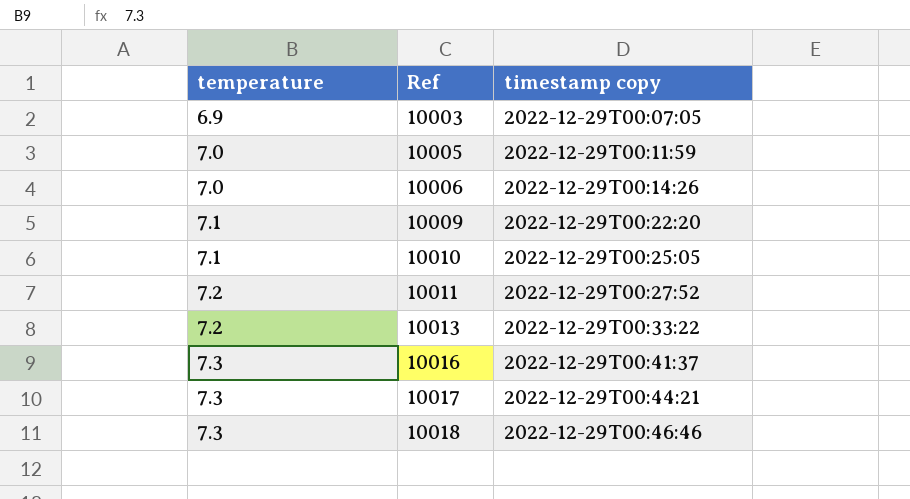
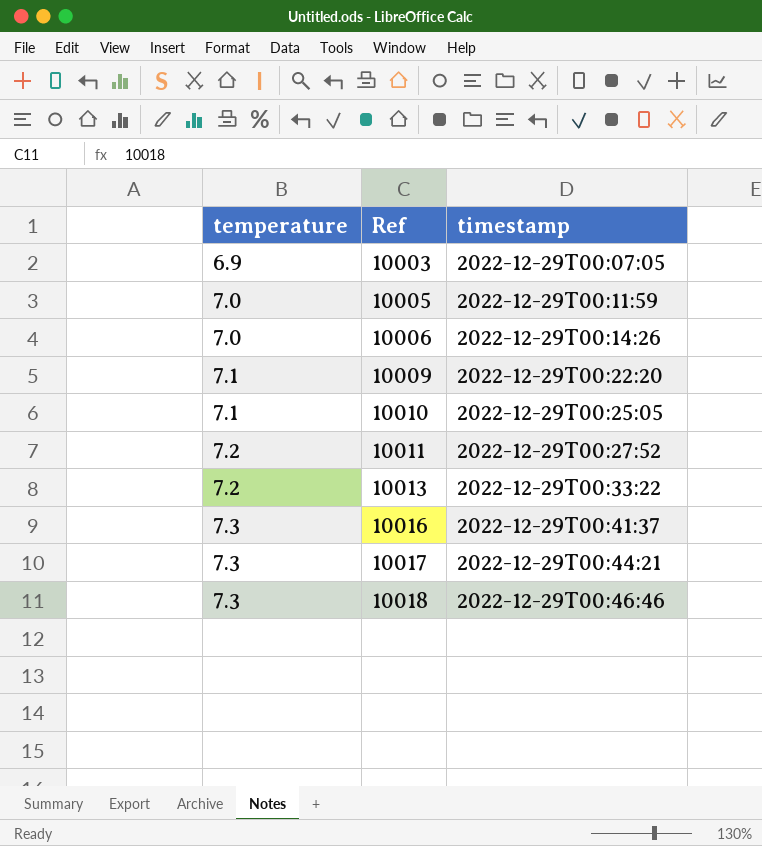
column name: timestamp copy -> timestamp

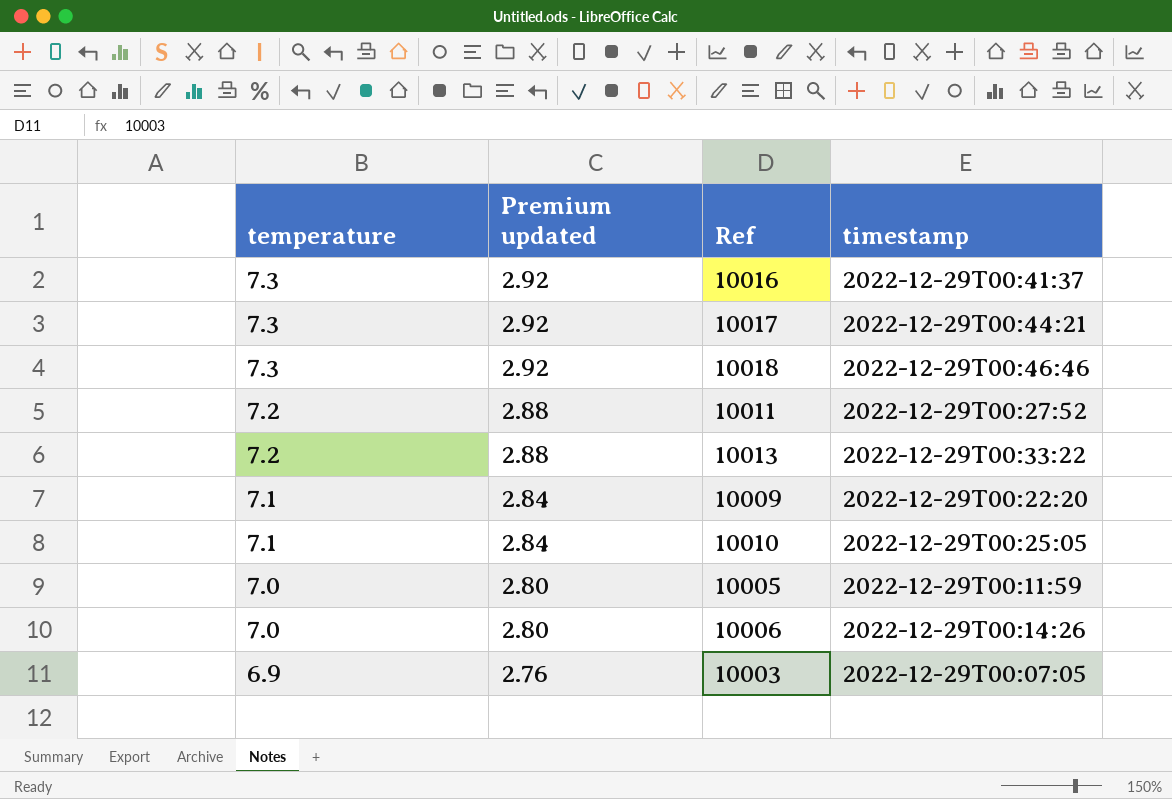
row order: temperature ascending -> temperature descending
column Premium updated | formula: none -> [temperature] * 0.4

